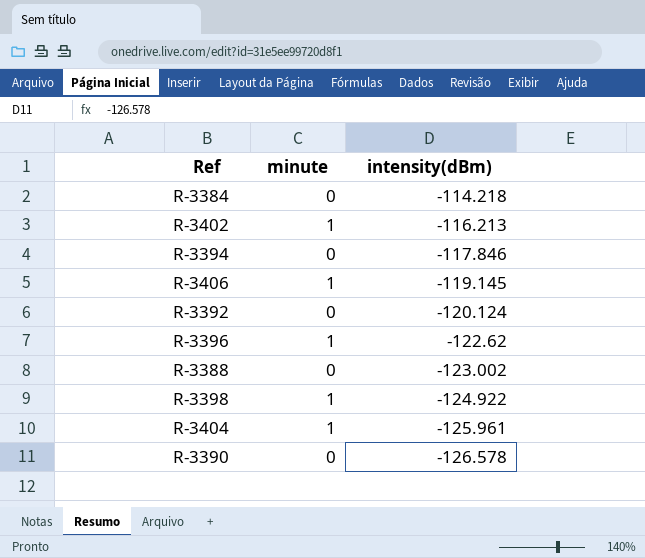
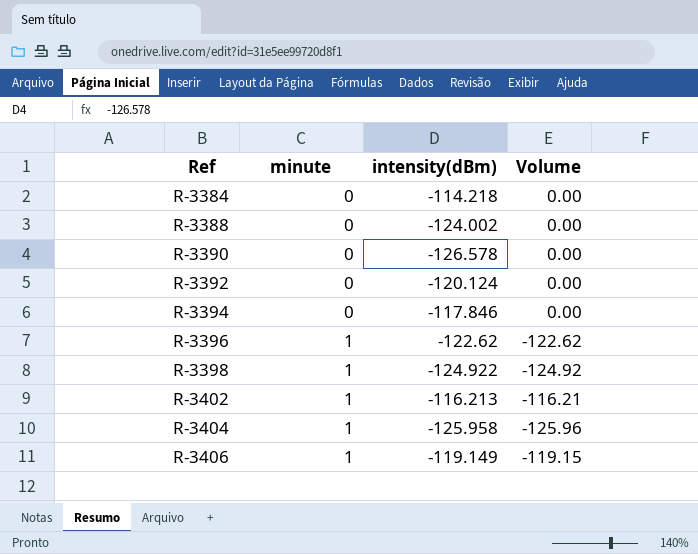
row order: intensity(dBm) descending -> Ref ascending
column Volume | formula: none -> [minute] * [intensity(dBm)]
R-3388 | intensity(dBm): -123.002 -> -124.002
R-3404 | intensity(dBm): -125.961 -> -125.958
R-3406 | intensity(dBm): -119.145 -> -119.149

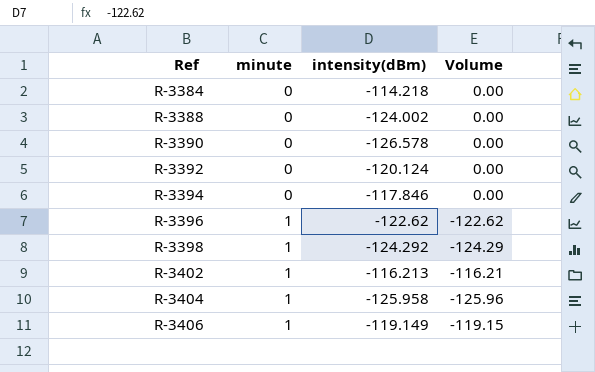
R-3398 | intensity(dBm): -124.922 -> -124.292
R-3398 | Volume: -124.92 -> -124.29

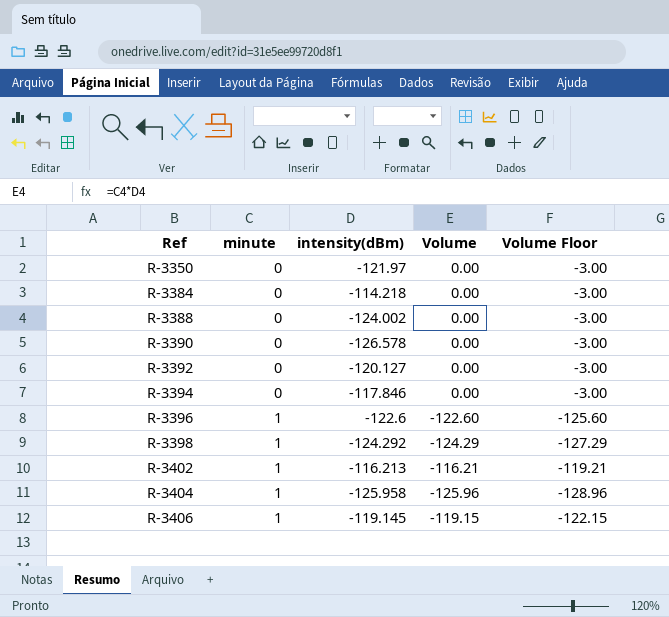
column Volume Floor | formula: none -> [Volume] - 3
row R-3350: none -> 0 | -121.97 | 0.00 | -3.00
R-3392 | intensity(dBm): -120.124 -> -120.127
R-3396 | intensity(dBm): -122.62 -> -122.6
R-3396 | Volume: -122.62 -> -122.60
R-3406 | intensity(dBm): -119.149 -> -119.145

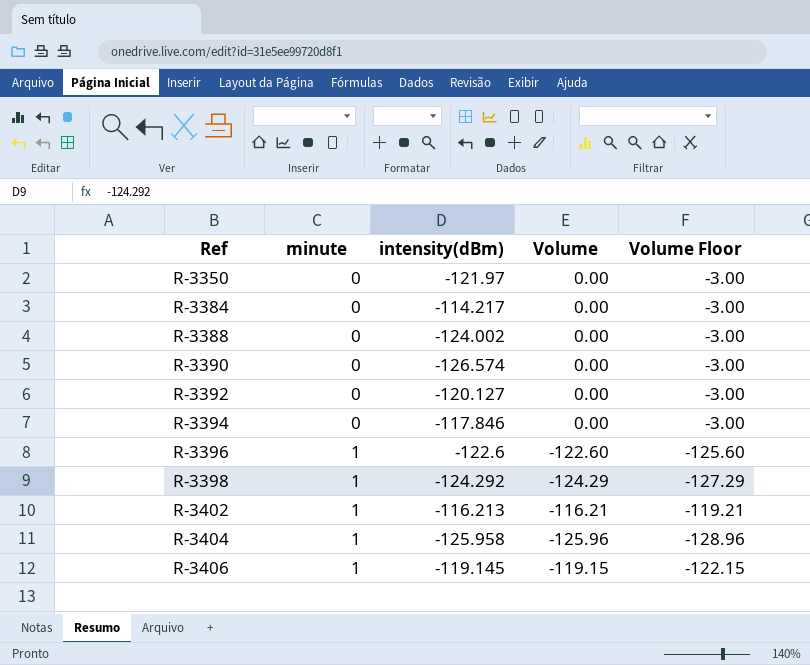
R-3384 | intensity(dBm): -114.218 -> -114.217
R-3390 | intensity(dBm): -126.578 -> -126.574

